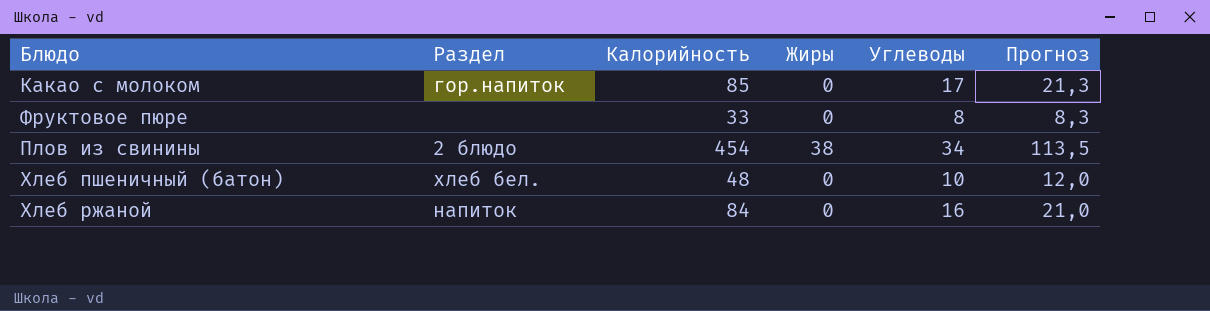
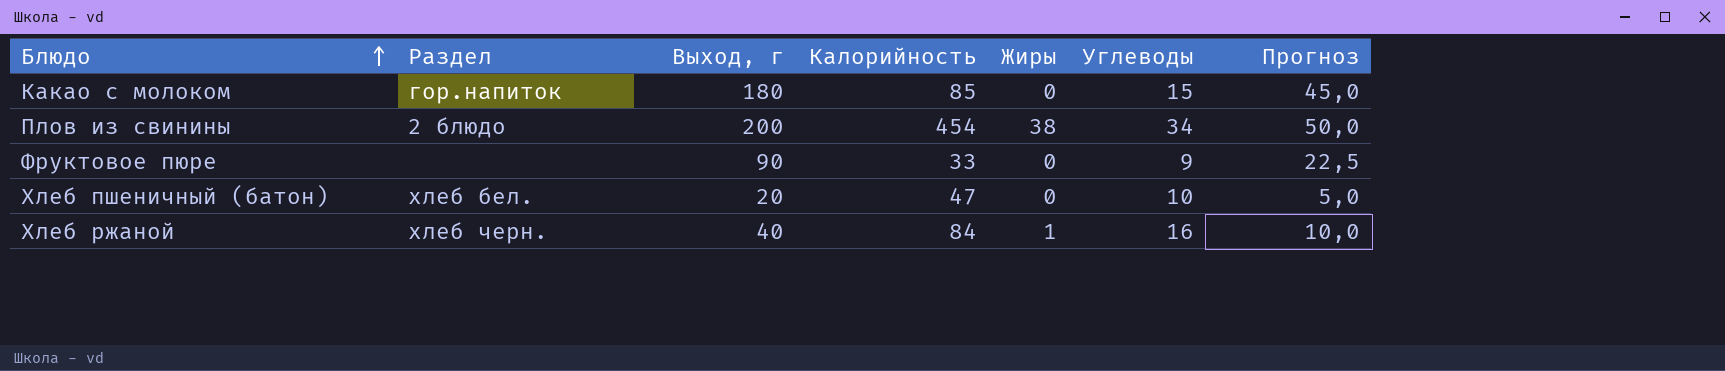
row order: none -> Блюдо ascending
column Выход, г | position: none -> 3
column Прогноз | formula: [Калорийность] * 0,25 -> [Выход, г] * 0,25
Какао с молоком | Углеводы: 17 -> 15
Фруктовое пюре | Углеводы: 8 -> 9
Хлеб пшеничный (батон) | Калорийность: 48 -> 47
Хлеб ржаной | Раздел: напиток -> хлеб черн.
Хлеб ржаной | Жиры: 0 -> 1

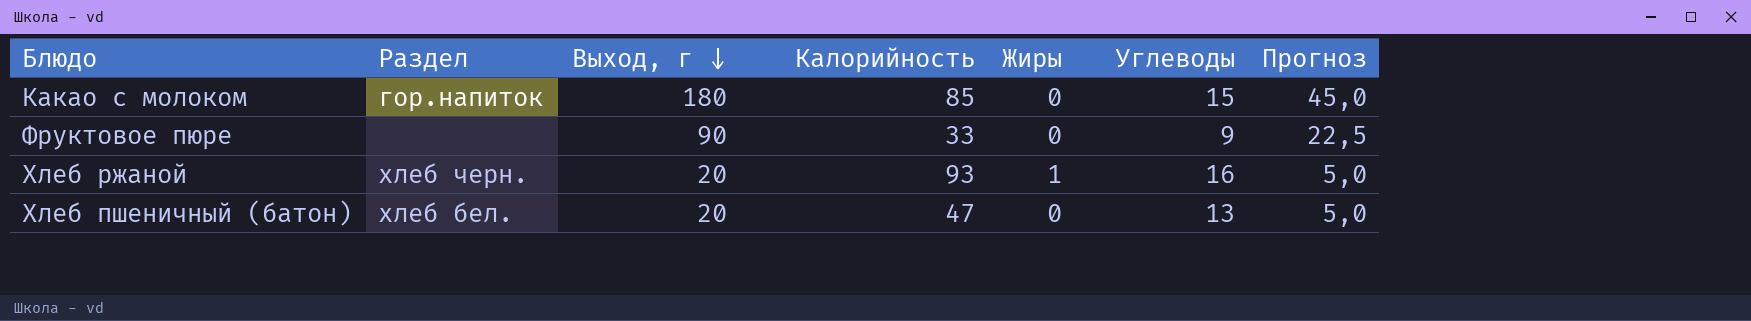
row order: Блюдо ascending -> Выход, г descending
row Плов из свинины: 2 блюдо | 200 | 454 | 38 | 34 | 50,0 -> none
Хлеб ржаной | Выход, г: 40 -> 20
Хлеб ржаной | Калорийность: 84 -> 93
Хлеб ржаной | Прогноз: 10,0 -> 5,0
Хлеб пшеничный (батон) | Углеводы: 10 -> 13

